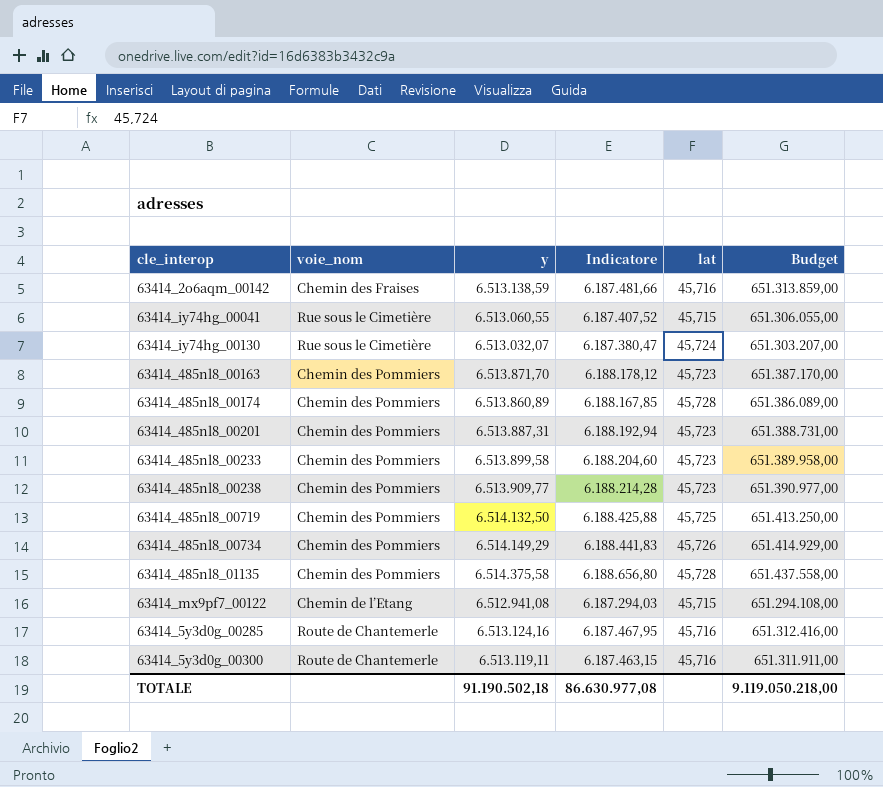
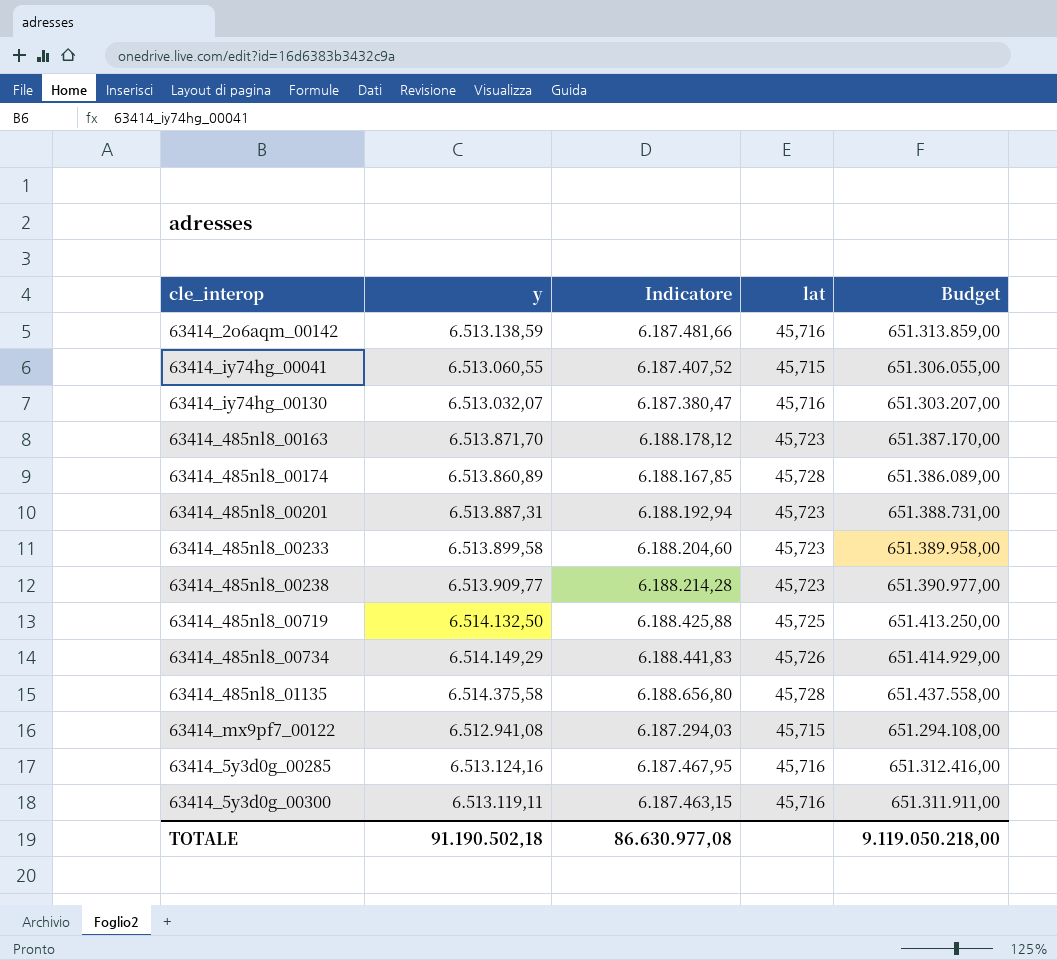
column voie_nom | position: 2 -> none
63414_iy74hg_00130 | lat: 45,724 -> 45,716

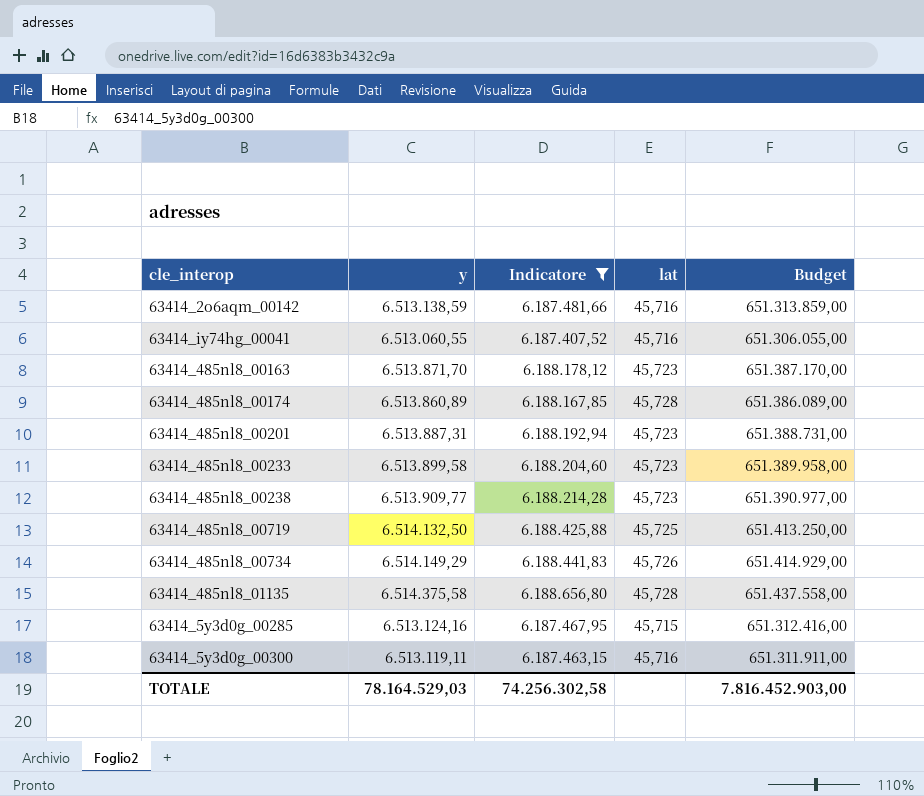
filter: none -> Indicatore >= 6.187.407,52
63414_iy74hg_00041 | lat: 45,715 -> 45,716
63414_5y3d0g_00285 | lat: 45,716 -> 45,715
TOTALE | y: 91.190.502,18 -> 78.164.529,03
TOTALE | Indicatore: 86.630.977,08 -> 74.256.302,58
TOTALE | Budget: 9.119.050.218,00 -> 7.816.452.903,00

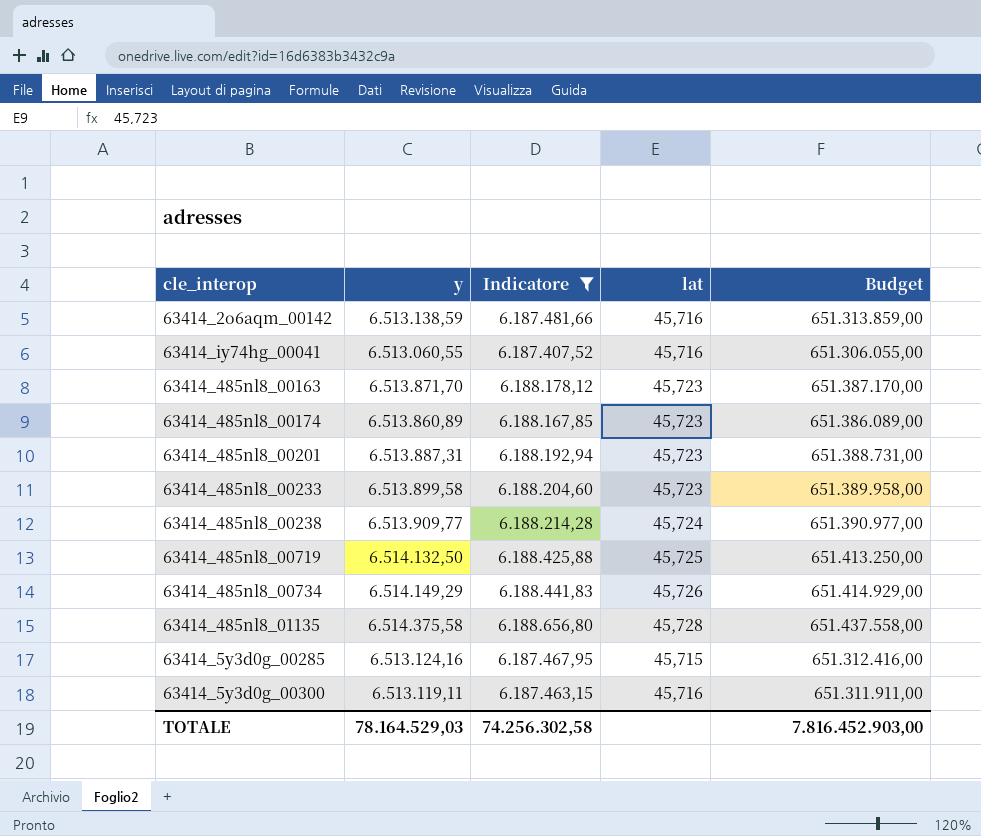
63414_485nl8_00174 | lat: 45,728 -> 45,723
63414_485nl8_00238 | lat: 45,723 -> 45,724

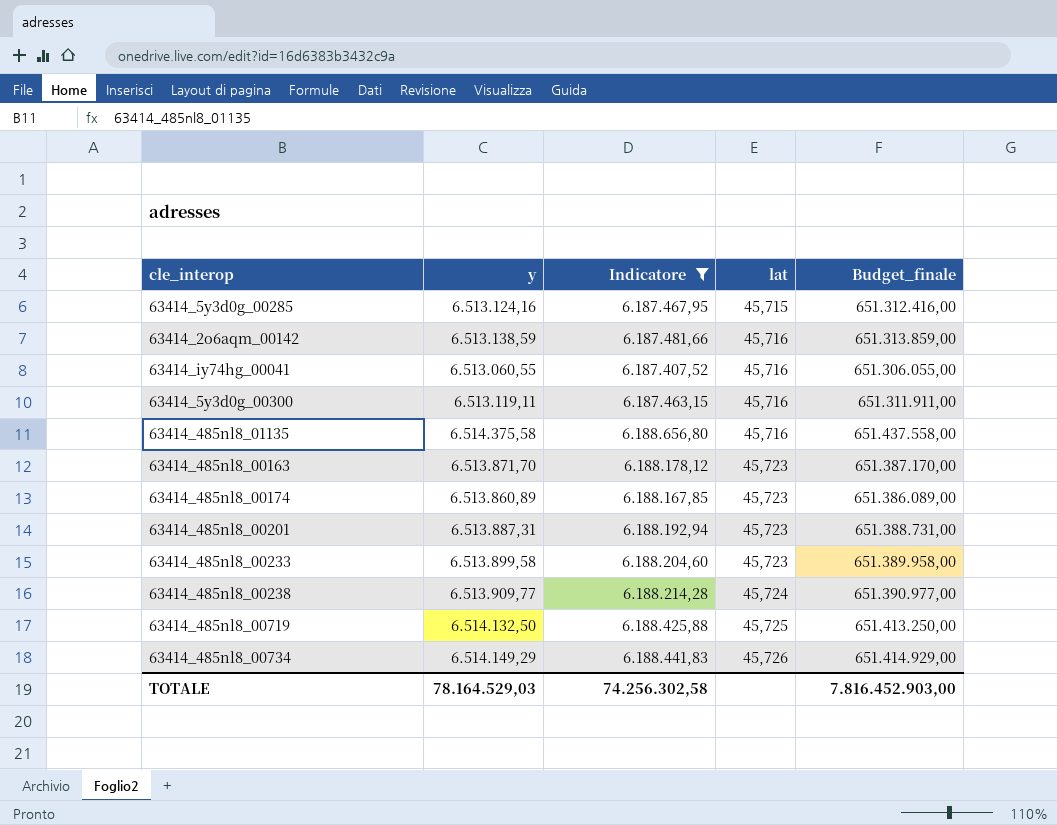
row order: none -> lat ascending
column name: Budget -> Budget_finale
63414_485nl8_01135 | lat: 45,728 -> 45,716

